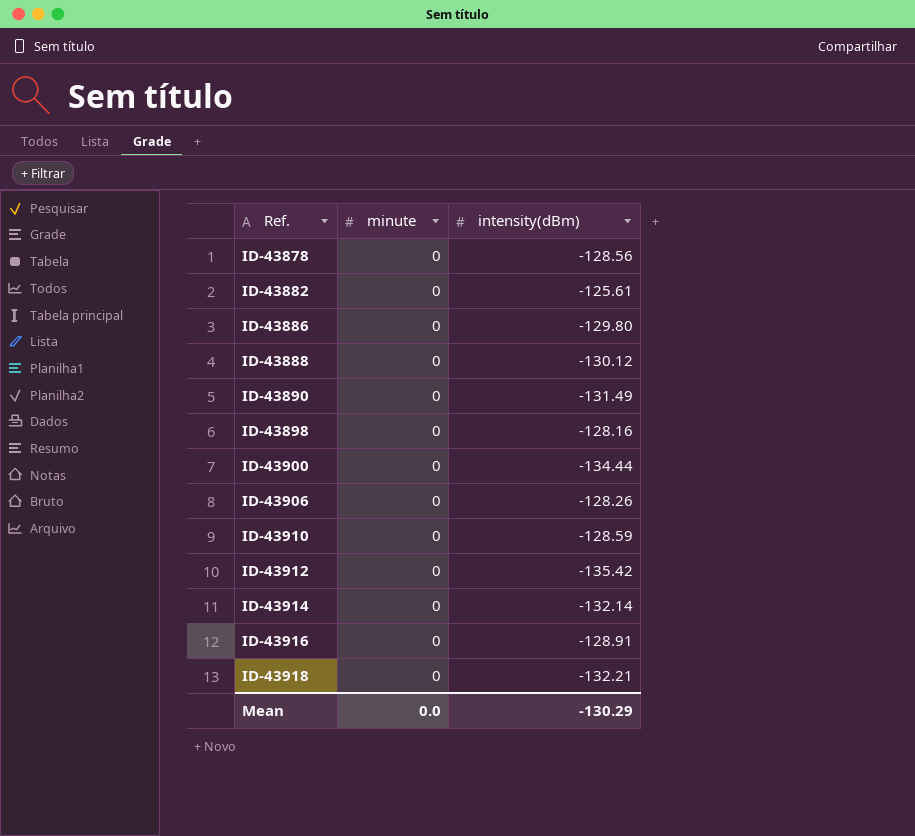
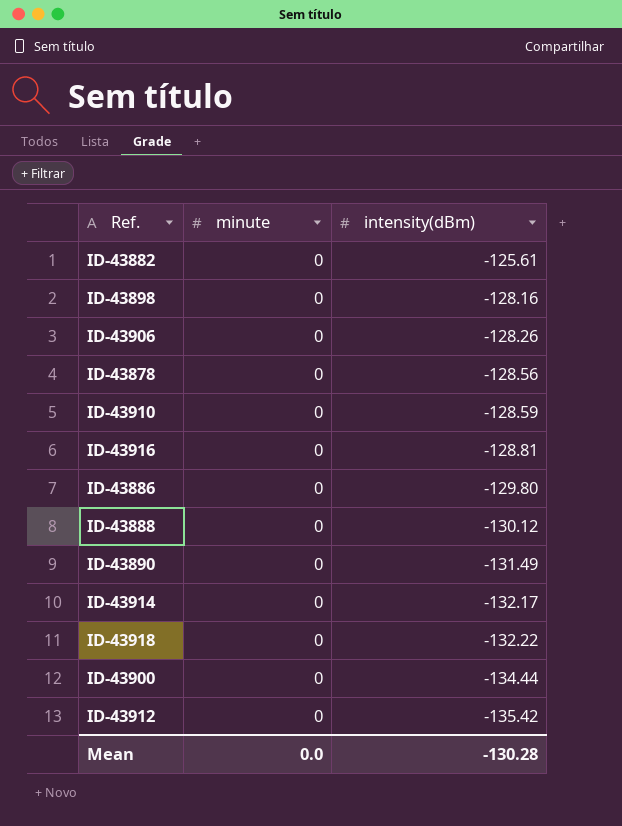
row order: Ref. ascending -> intensity(dBm) descending
ID-43916 | intensity(dBm): -128.91 -> -128.81
ID-43914 | intensity(dBm): -132.14 -> -132.17
ID-43918 | intensity(dBm): -132.21 -> -132.22
Mean | intensity(dBm): -130.29 -> -130.28

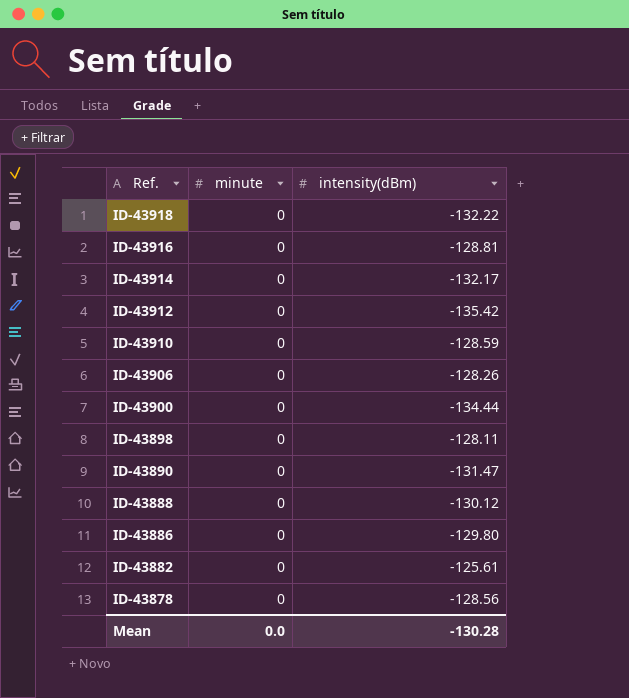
row order: intensity(dBm) descending -> Ref. descending
ID-43898 | intensity(dBm): -128.16 -> -128.11
ID-43890 | intensity(dBm): -131.49 -> -131.47

